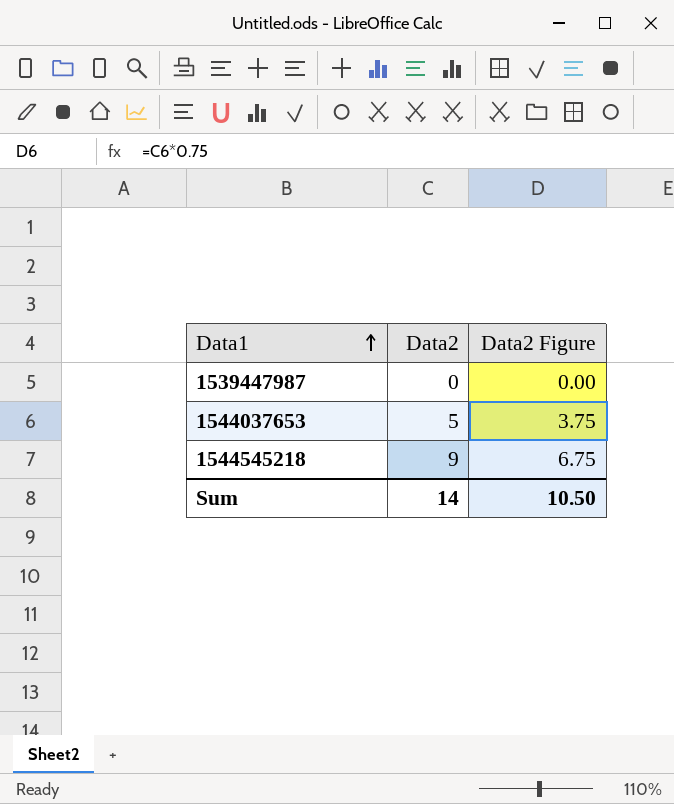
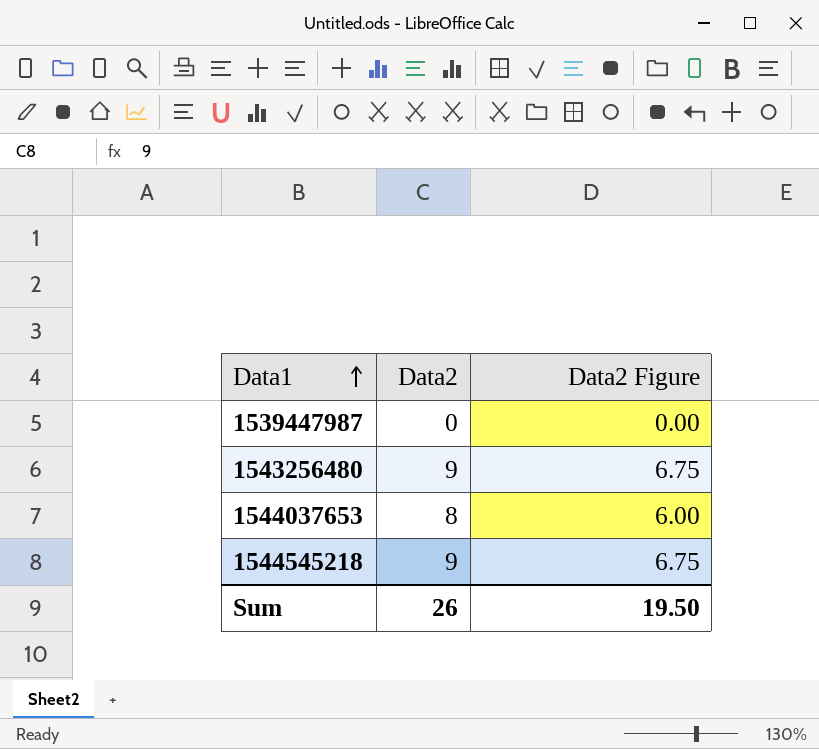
row 1543256480: none -> 9 | 6.75
1544037653 | Data2: 5 -> 8
1544037653 | Data2 Figure: 3.75 -> 6.00
Sum | Data2: 14 -> 26
Sum | Data2 Figure: 10.50 -> 19.50

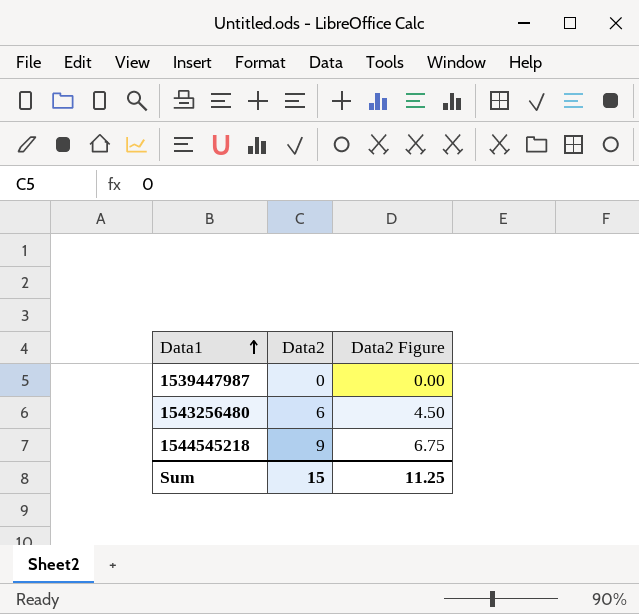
row 1544037653: 8 | 6.00 -> none
1543256480 | Data2: 9 -> 6
1543256480 | Data2 Figure: 6.75 -> 4.50
Sum | Data2: 26 -> 15
Sum | Data2 Figure: 19.50 -> 11.25

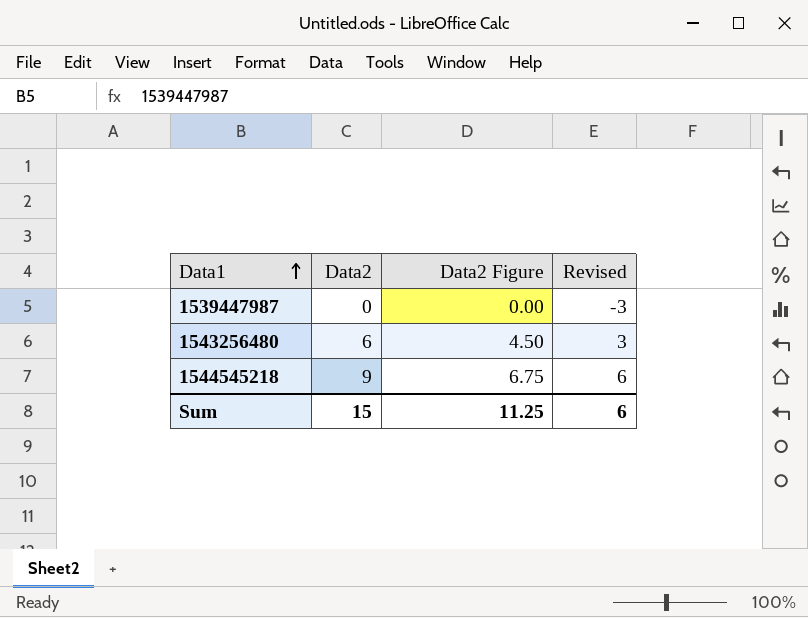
column Revised | formula: none -> [Data2] - 3

